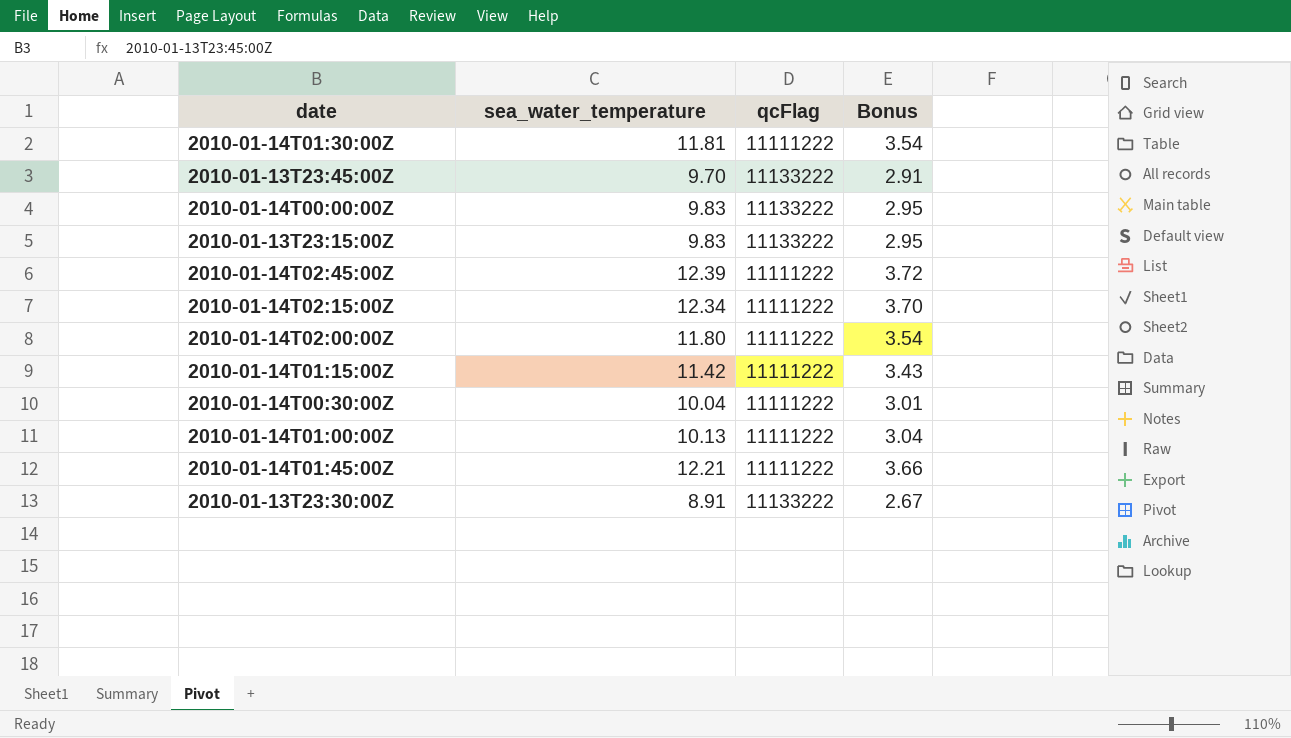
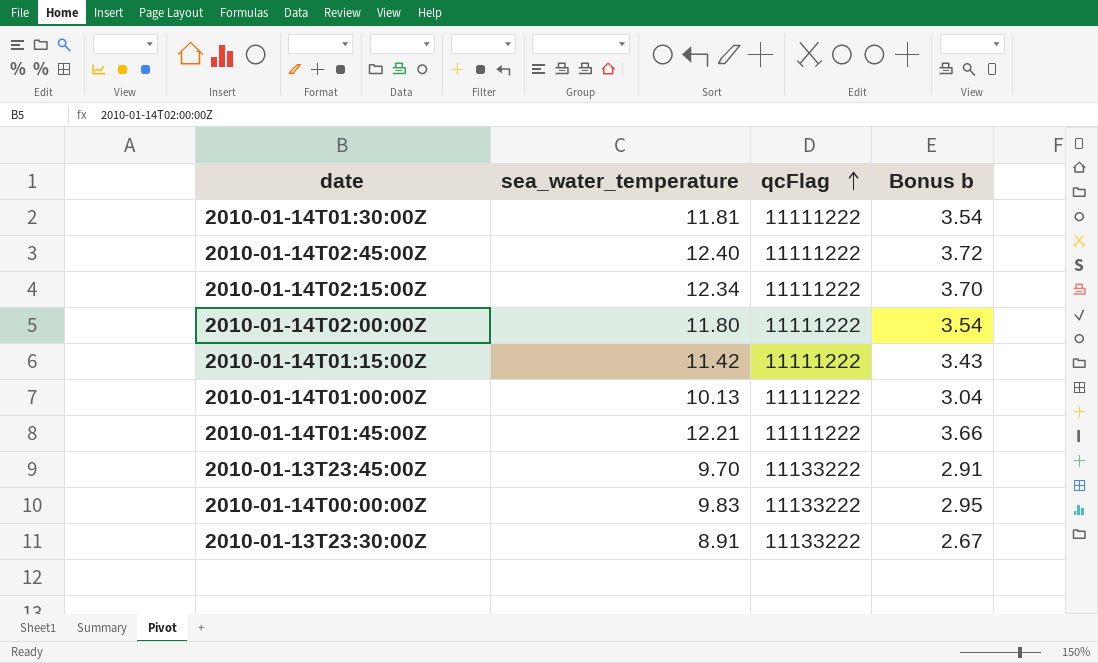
row order: none -> qcFlag ascending
column name: Bonus -> Bonus b
row 2010-01-13T23:15:00Z: 9.83 | 11133222 | 2.95 -> none
row 2010-01-14T00:30:00Z: 10.04 | 11111222 | 3.01 -> none
2010-01-14T02:45:00Z | sea_water_temperature: 12.39 -> 12.40

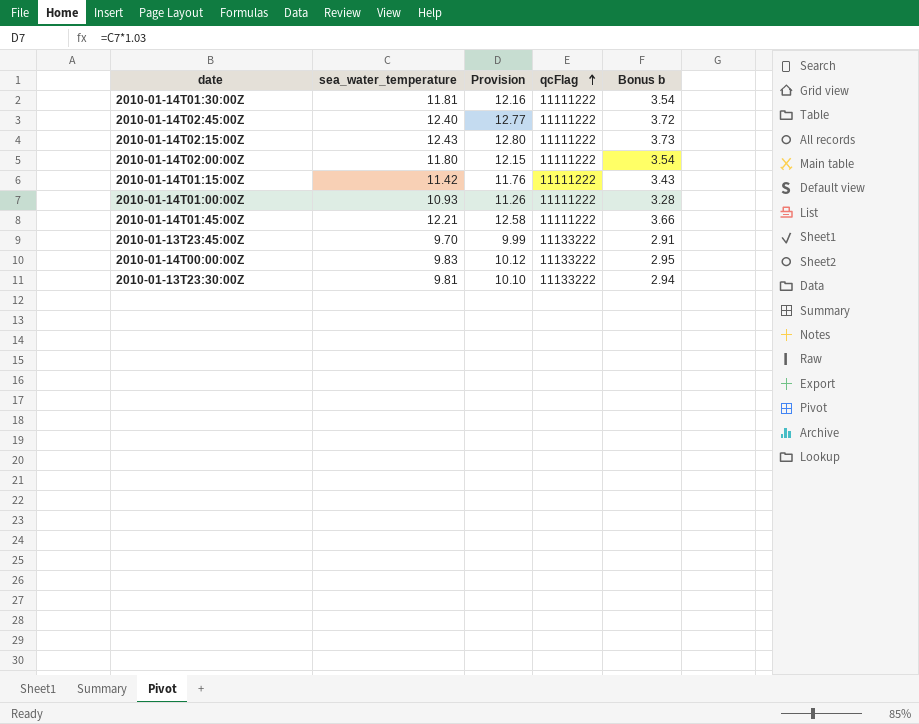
column Provision | formula: none -> [sea_water_temperature] * 1.03
2010-01-14T02:15:00Z | sea_water_temperature: 12.34 -> 12.43
2010-01-14T02:15:00Z | Bonus b: 3.70 -> 3.73
2010-01-14T01:00:00Z | sea_water_temperature: 10.13 -> 10.93
2010-01-14T01:00:00Z | Bonus b: 3.04 -> 3.28
2010-01-13T23:30:00Z | sea_water_temperature: 8.91 -> 9.81
2010-01-13T23:30:00Z | Bonus b: 2.67 -> 2.94

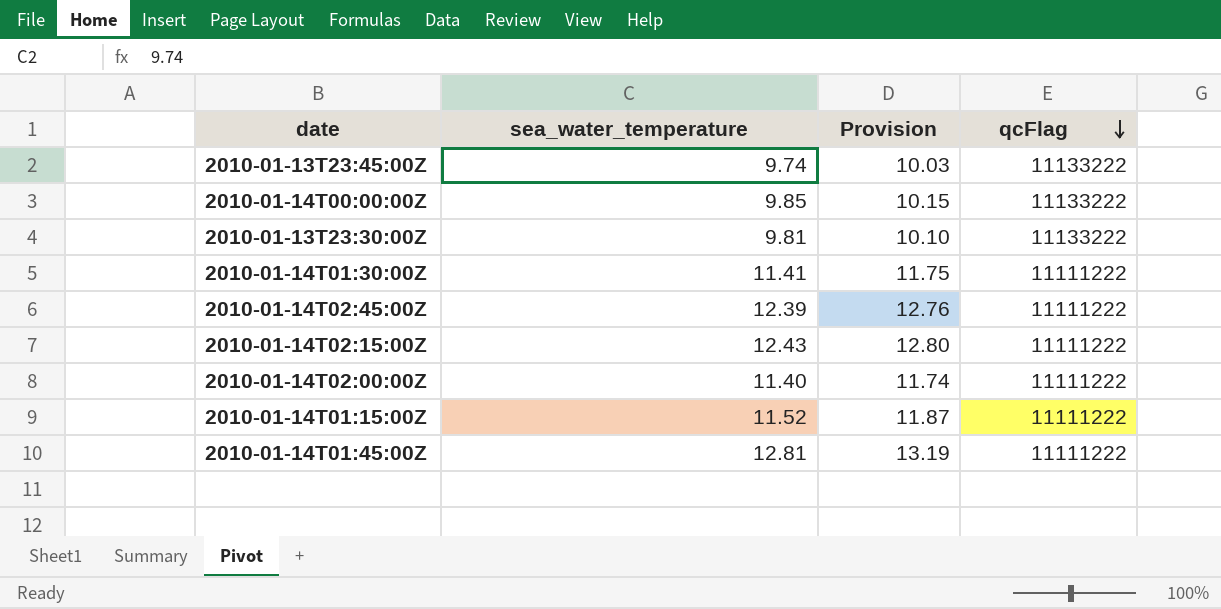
row order: qcFlag ascending -> qcFlag descending
column Bonus b | formula: [sea_water_temperature] * 0.3 -> none
row 2010-01-14T01:00:00Z: 10.93 | 11.26 | 11111222 | 3.28 -> none
2010-01-13T23:45:00Z | sea_water_temperature: 9.70 -> 9.74
2010-01-13T23:45:00Z | Provision: 9.99 -> 10.03
2010-01-14T00:00:00Z | sea_water_temperature: 9.83 -> 9.85
2010-01-14T00:00:00Z | Provision: 10.12 -> 10.15
2010-01-14T01:30:00Z | sea_water_temperature: 11.81 -> 11.41
2010-01-14T01:30:00Z | Provision: 12.16 -> 11.75
2010-01-14T02:45:00Z | sea_water_temperature: 12.40 -> 12.39
2010-01-14T02:45:00Z | Provision: 12.77 -> 12.76
2010-01-14T02:00:00Z | sea_water_temperature: 11.80 -> 11.40
2010-01-14T02:00:00Z | Provision: 12.15 -> 11.74
2010-01-14T01:15:00Z | sea_water_temperature: 11.42 -> 11.52
2010-01-14T01:15:00Z | Provision: 11.76 -> 11.87
2010-01-14T01:45:00Z | sea_water_temperature: 12.21 -> 12.81
2010-01-14T01:45:00Z | Provision: 12.58 -> 13.19

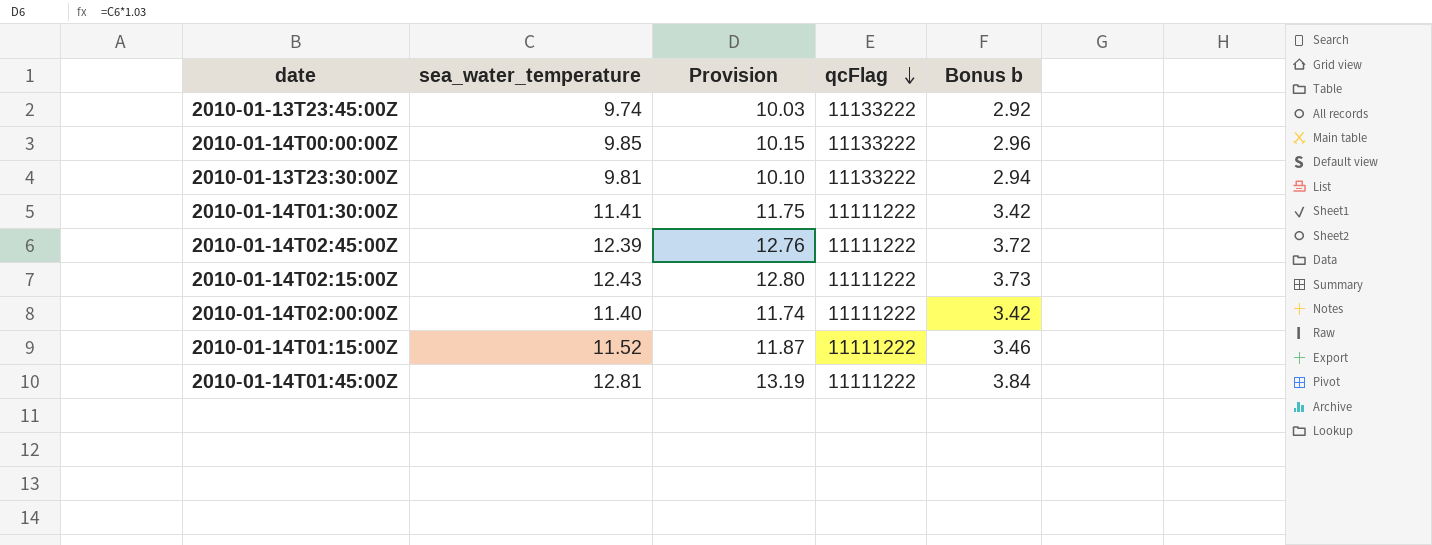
column Bonus b | formula: none -> [sea_water_temperature] * 0.3

